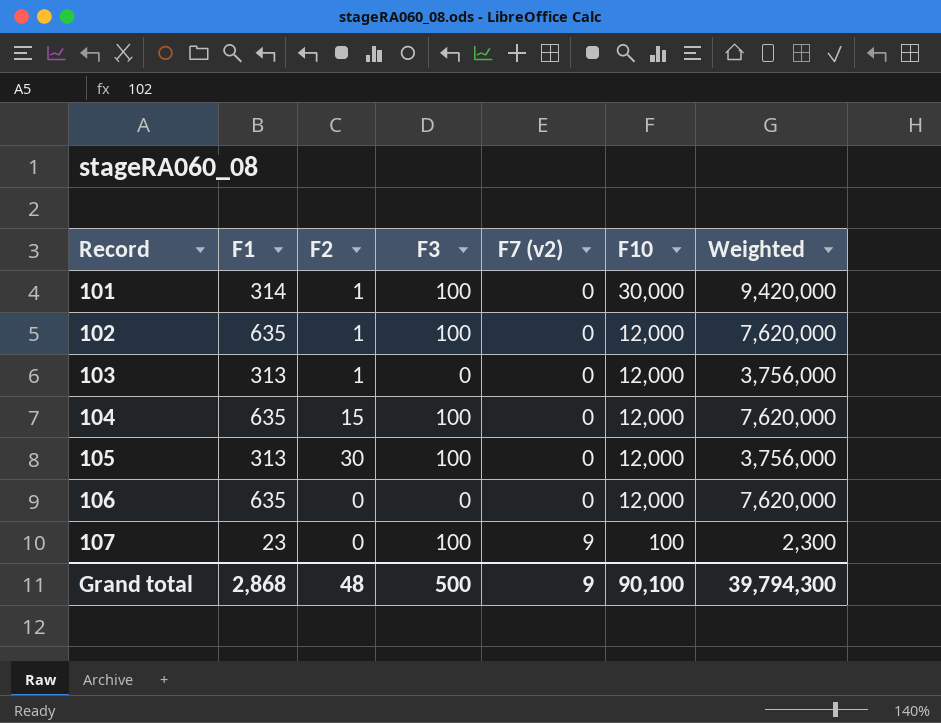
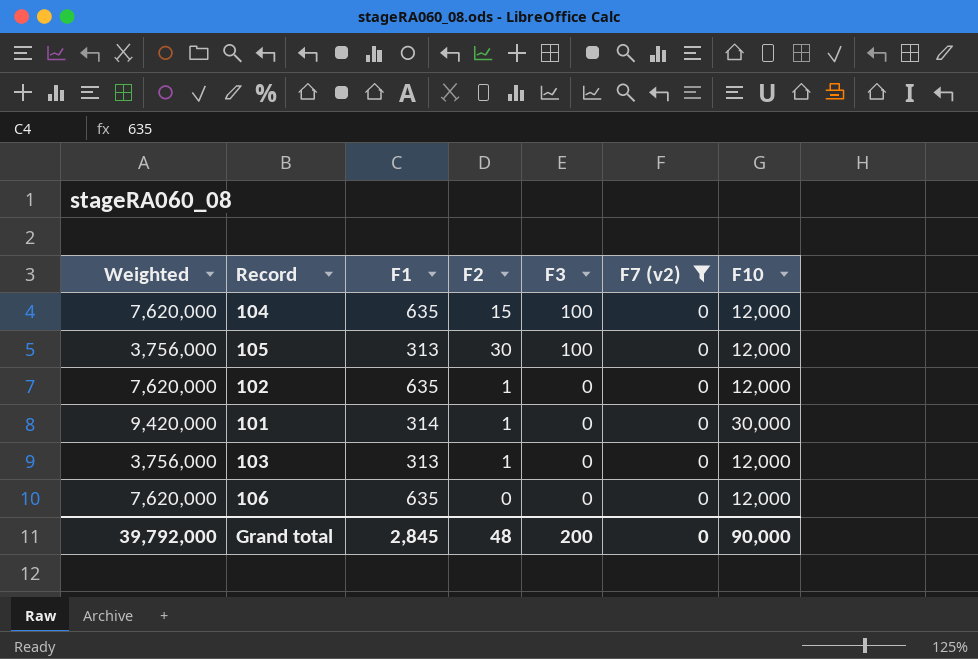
filter: none -> F7 (v2) = 0
row order: Record ascending -> F3 descending
column Weighted | position: 7 -> 1
102 | F3: 100 -> 0
101 | F3: 100 -> 0
Grand total | Weighted: 39,794,300 -> 39,792,000
Grand total | F1: 2,868 -> 2,845
Grand total | F3: 500 -> 200
Grand total | F7 (v2): 9 -> 0
Grand total | F10: 90,100 -> 90,000

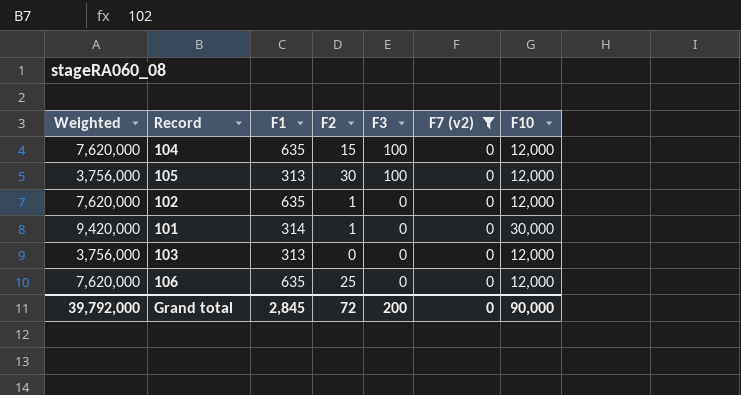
103 | F2: 1 -> 0
106 | F2: 0 -> 25
Grand total | F2: 48 -> 72

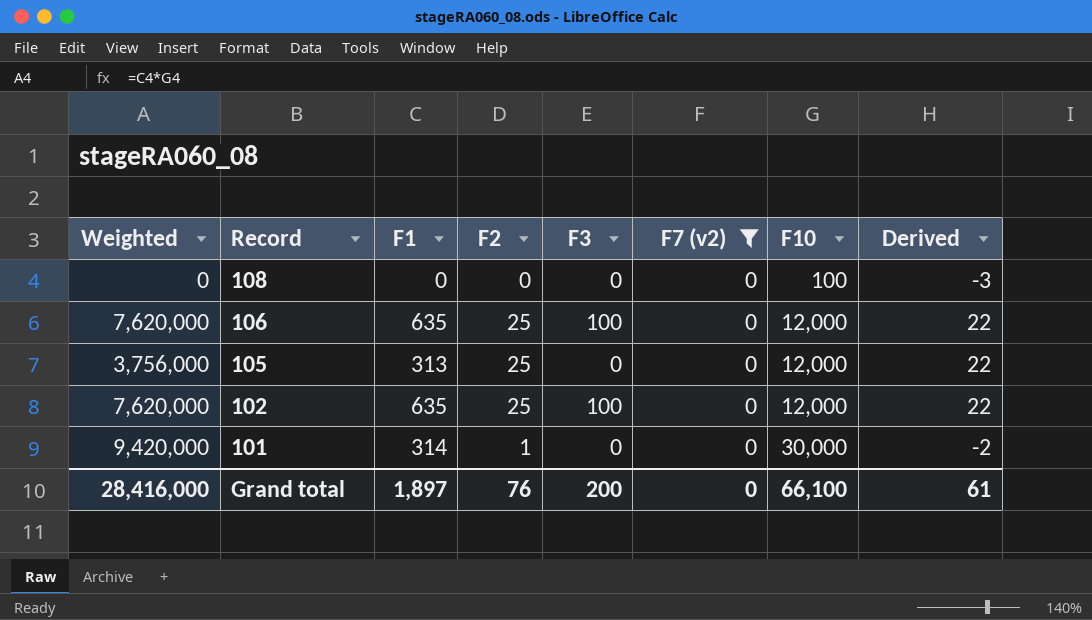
row order: F3 descending -> Record descending
column Derived | formula: none -> [F2] - 3
row 104: 7,620,000 | 635 | 15 | 100 | 0 | 12,000 -> none
row 103: 3,756,000 | 313 | 0 | 0 | 0 | 12,000 -> none
row 108: none -> 0 | 0 | 0 | 0 | 0 | 100 | -3
106 | F3: 0 -> 100
105 | F2: 30 -> 25
105 | F3: 100 -> 0
102 | F2: 1 -> 25
102 | F3: 0 -> 100
Grand total | Weighted: 39,792,000 -> 28,416,000
Grand total | F1: 2,845 -> 1,897
Grand total | F2: 72 -> 76
Grand total | F10: 90,000 -> 66,100

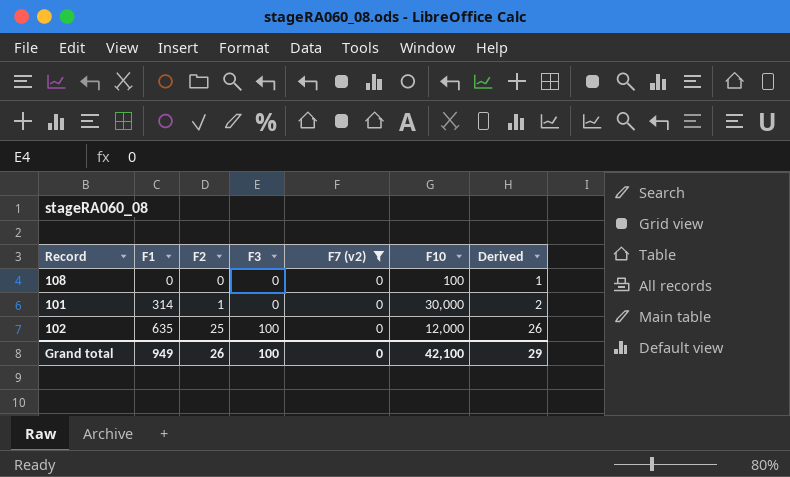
row order: Record descending -> F1 ascending
column Weighted | formula: [F1] * [F10] -> none
column Derived | formula: [F2] - 3 -> [F2] + 1
row 106: 7,620,000 | 635 | 25 | 100 | 0 | 12,000 | 22 -> none
row 105: 3,756,000 | 313 | 25 | 0 | 0 | 12,000 | 22 -> none
Grand total | F1: 1,897 -> 949
Grand total | F2: 76 -> 26
Grand total | F3: 200 -> 100
Grand total | F10: 66,100 -> 42,100
Grand total | Derived: 61 -> 29

